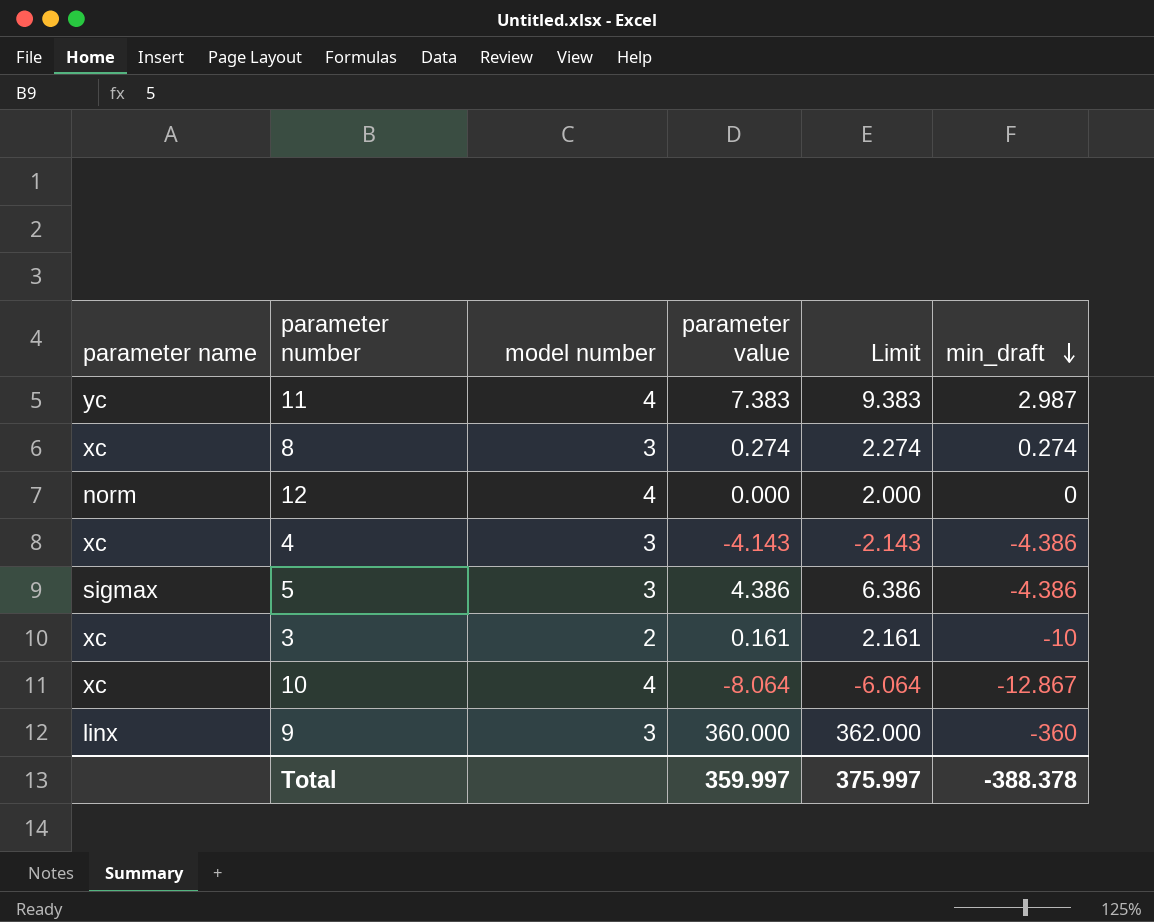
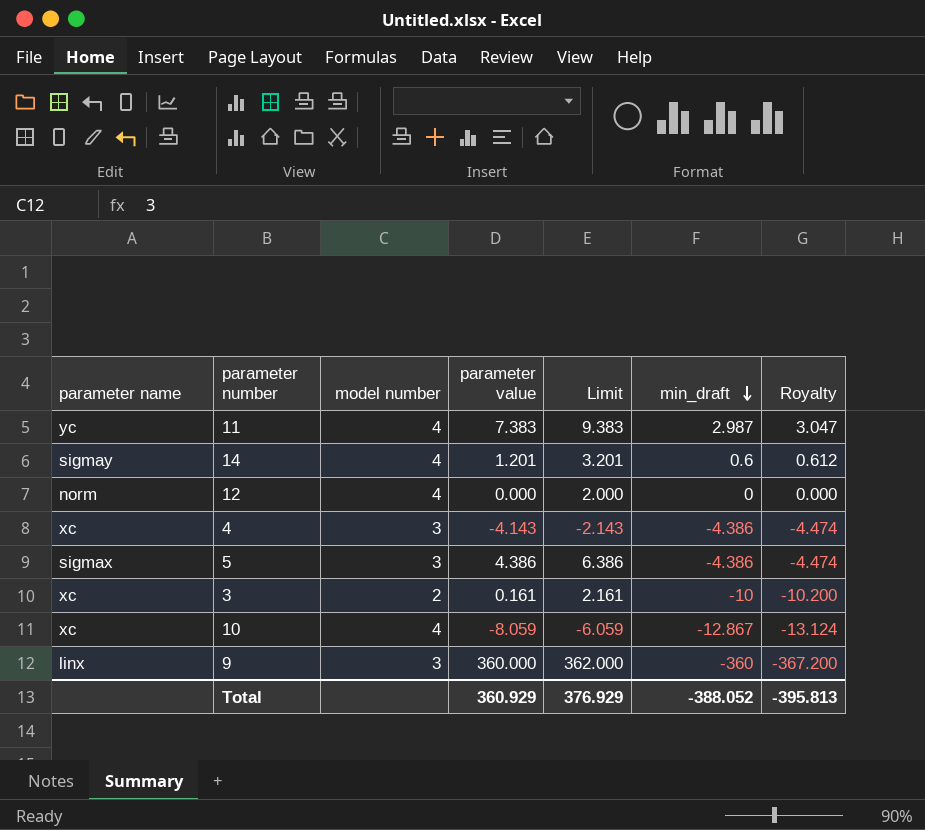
column Royalty | formula: none -> [min_draft] * 1.02
row 8: xc | 3 | 0.274 | 2.274 | 0.274 -> none
row 14: none -> sigmay | 4 | 1.201 | 3.201 | 0.6 | 0.612
10 | parameter value: -8.064 -> -8.059
10 | Limit: -6.064 -> -6.059
Total | parameter value: 359.997 -> 360.929
Total | Limit: 375.997 -> 376.929
Total | min_draft: -388.378 -> -388.052

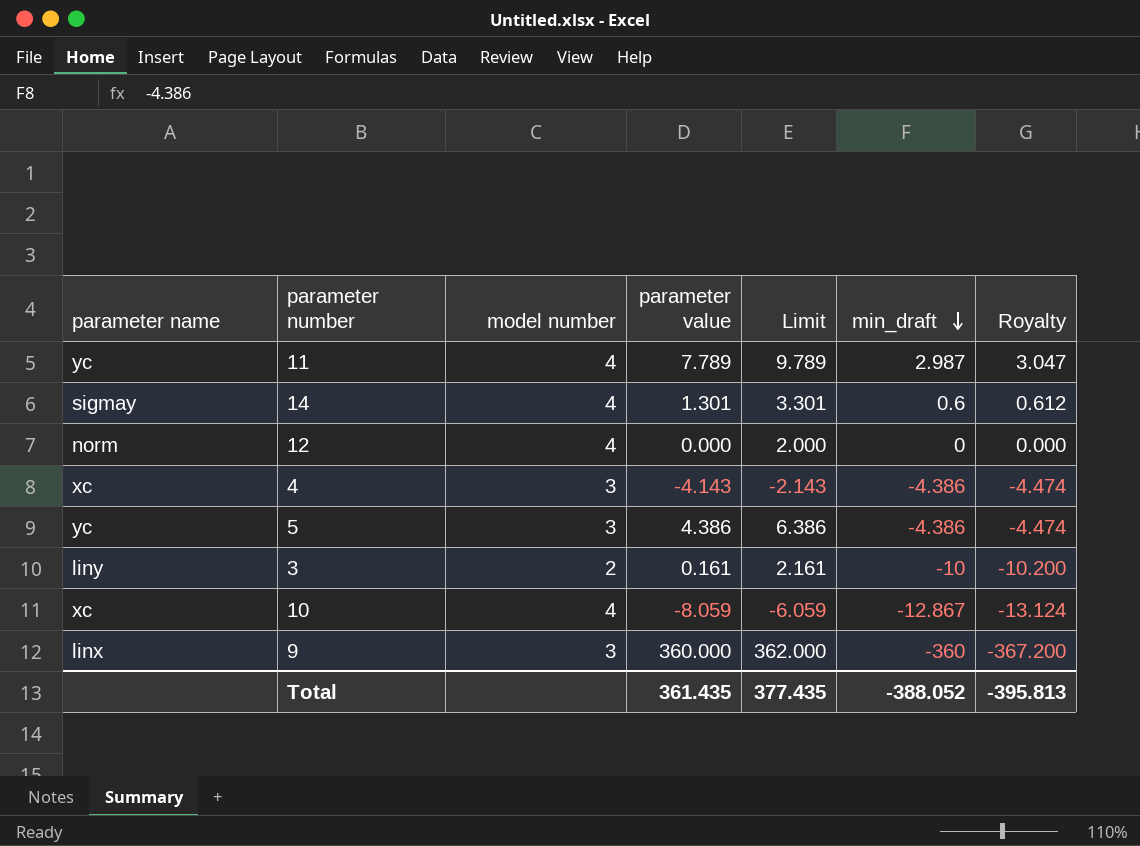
11 | parameter value: 7.383 -> 7.789
11 | Limit: 9.383 -> 9.789
14 | parameter value: 1.201 -> 1.301
14 | Limit: 3.201 -> 3.301
5 | parameter name: sigmax -> yc
3 | parameter name: xc -> liny
Total | parameter value: 360.929 -> 361.435
Total | Limit: 376.929 -> 377.435

